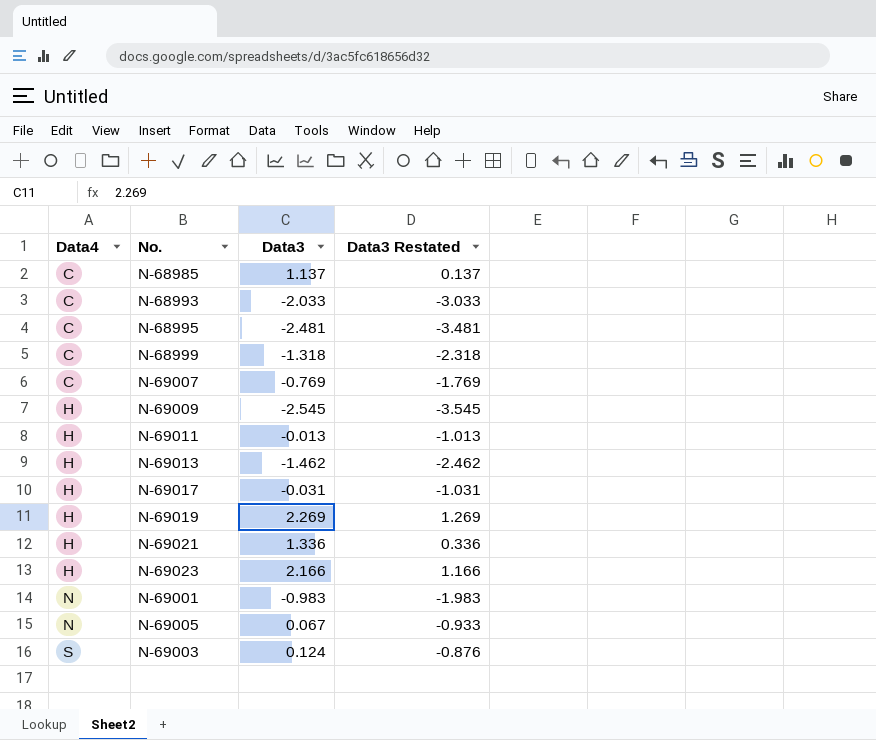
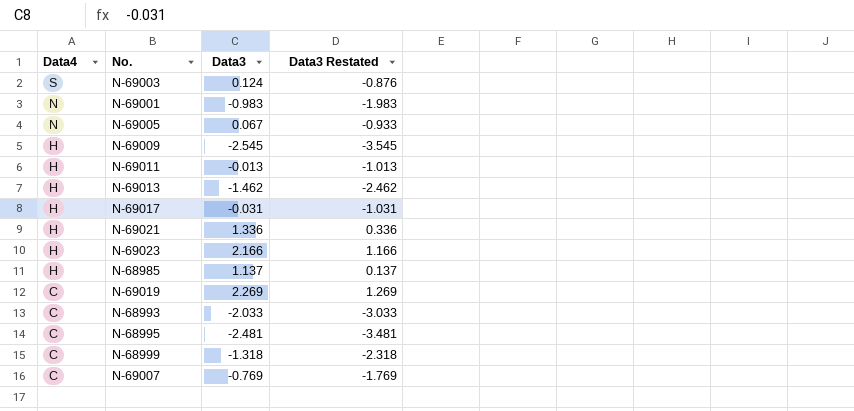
row order: Data4 ascending -> Data4 descending
N-68985 | Data4: C -> H
N-69019 | Data4: H -> C

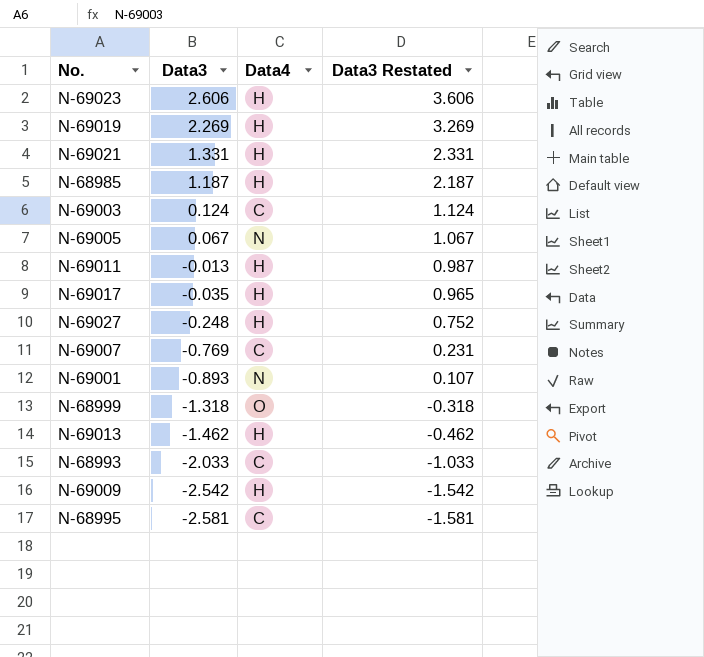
row order: Data4 descending -> Data3 descending
column Data4 | position: 1 -> 3
column Data3 Restated | formula: [Data3] - 1 -> [Data3] + 1
N-69023 | Data3: 2.166 -> 2.606
N-69019 | Data4: C -> H
N-69021 | Data3: 1.336 -> 1.331
N-68985 | Data3: 1.137 -> 1.187
N-69003 | Data4: S -> C
N-69017 | Data3: -0.031 -> -0.035
row N-69027: none -> -0.248 | H | 0.752
N-69001 | Data3: -0.983 -> -0.893
N-68999 | Data4: C -> O
N-69009 | Data3: -2.545 -> -2.542
N-68995 | Data3: -2.481 -> -2.581

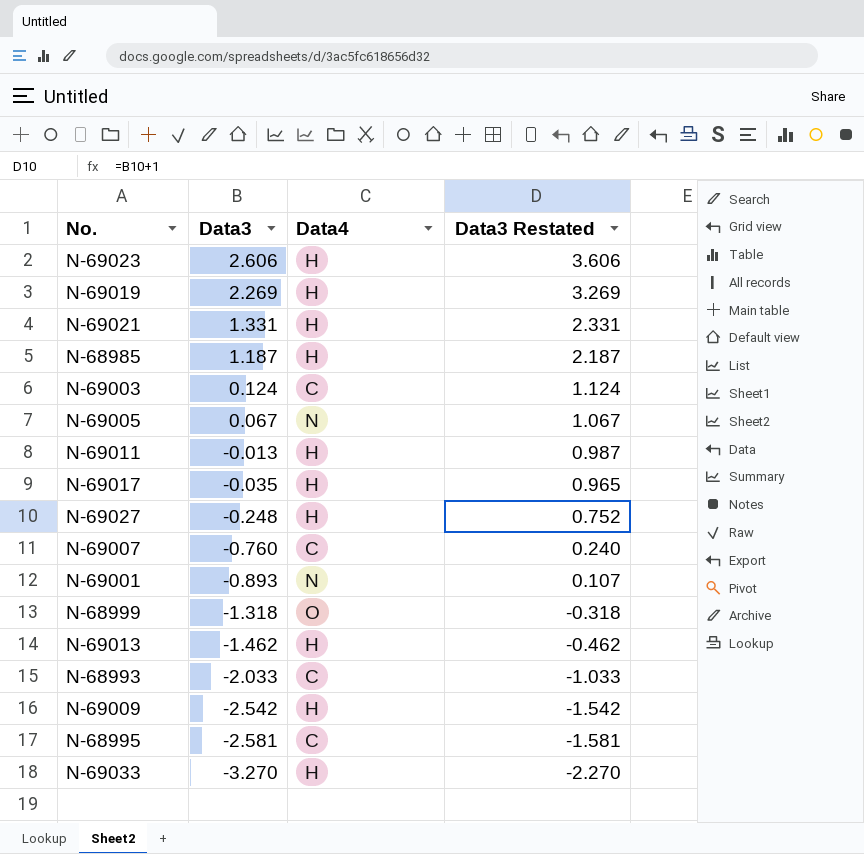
N-69007 | Data3: -0.769 -> -0.760
N-69007 | Data3 Restated: 0.231 -> 0.240
row N-69033: none -> -3.270 | H | -2.270

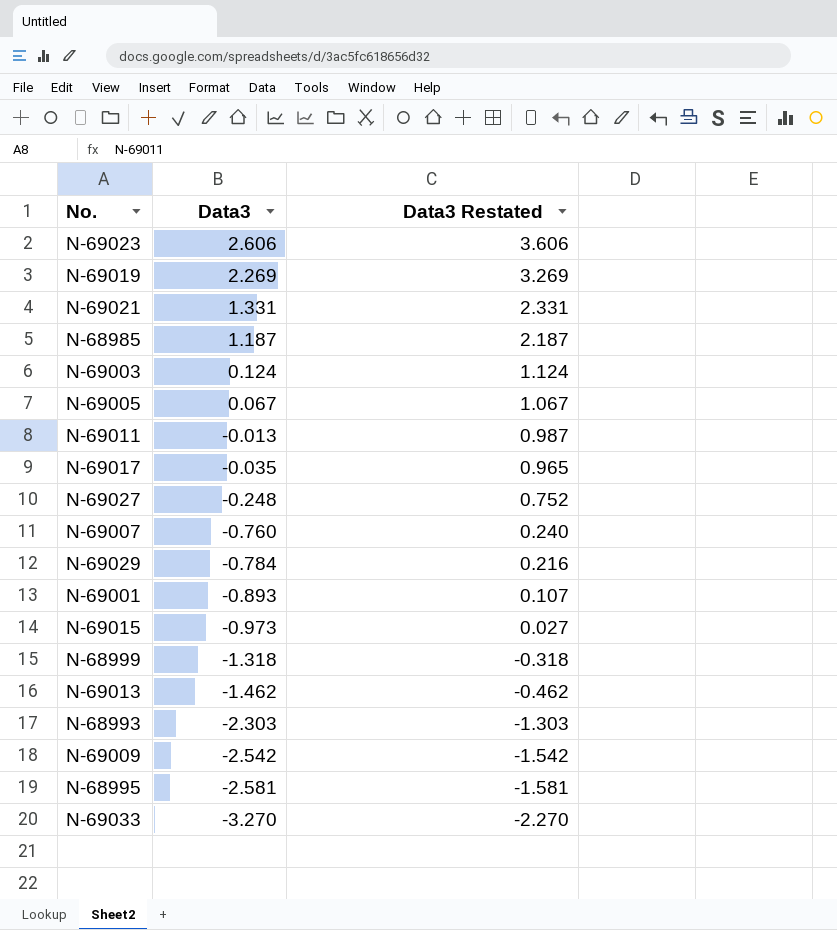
column Data4 | position: 3 -> none
row N-69029: none -> -0.784 | 0.216
row N-69015: none -> -0.973 | 0.027
N-68993 | Data3: -2.033 -> -2.303
N-68993 | Data3 Restated: -1.033 -> -1.303

